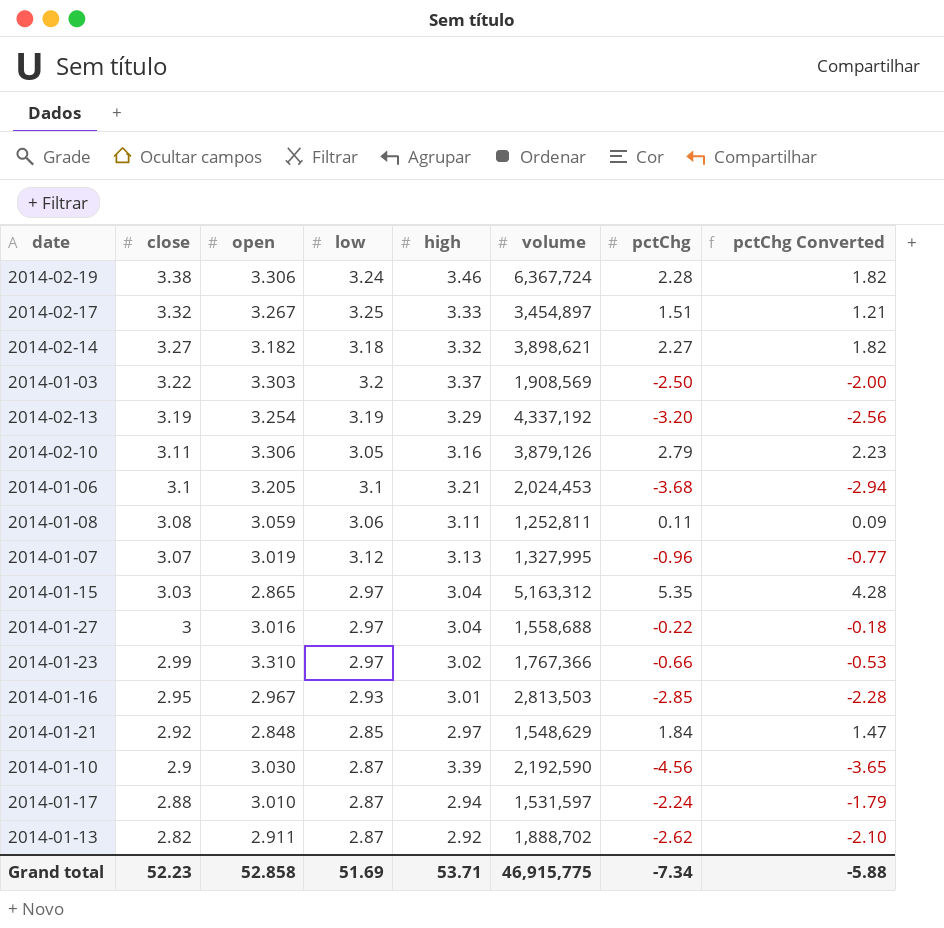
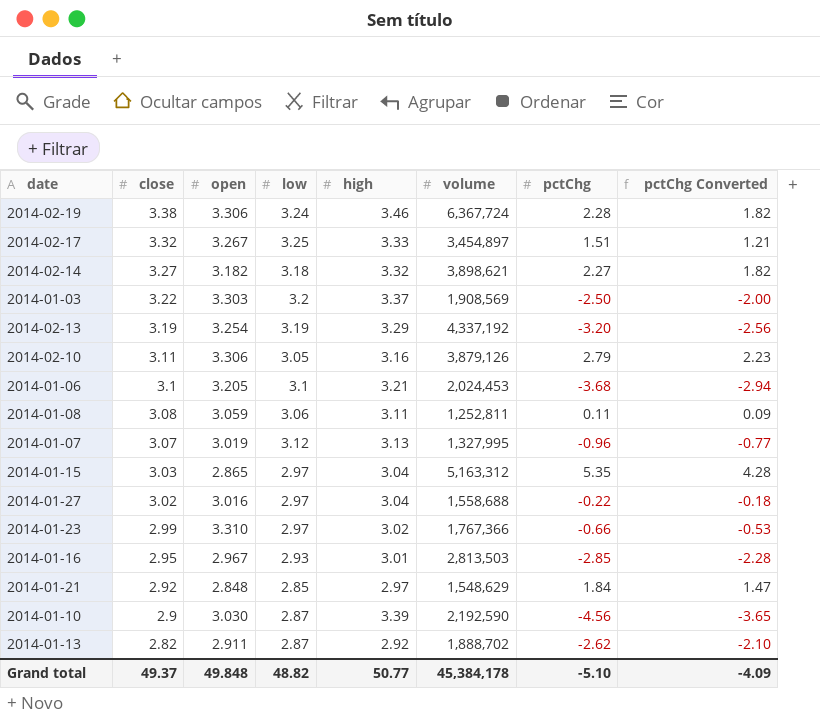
row 2014-01-17: 2.88 | 3.010 | 2.87 | 2.94 | 1,531,597 | -2.24 | -1.79 -> none
2014-01-27 | close: 3 -> 3.02
Grand total | close: 52.23 -> 49.37
Grand total | open: 52.858 -> 49.848
Grand total | low: 51.69 -> 48.82
Grand total | high: 53.71 -> 50.77
Grand total | volume: 46,915,775 -> 45,384,178
Grand total | pctChg: -7.34 -> -5.10
Grand total | pctChg Converted: -5.88 -> -4.09

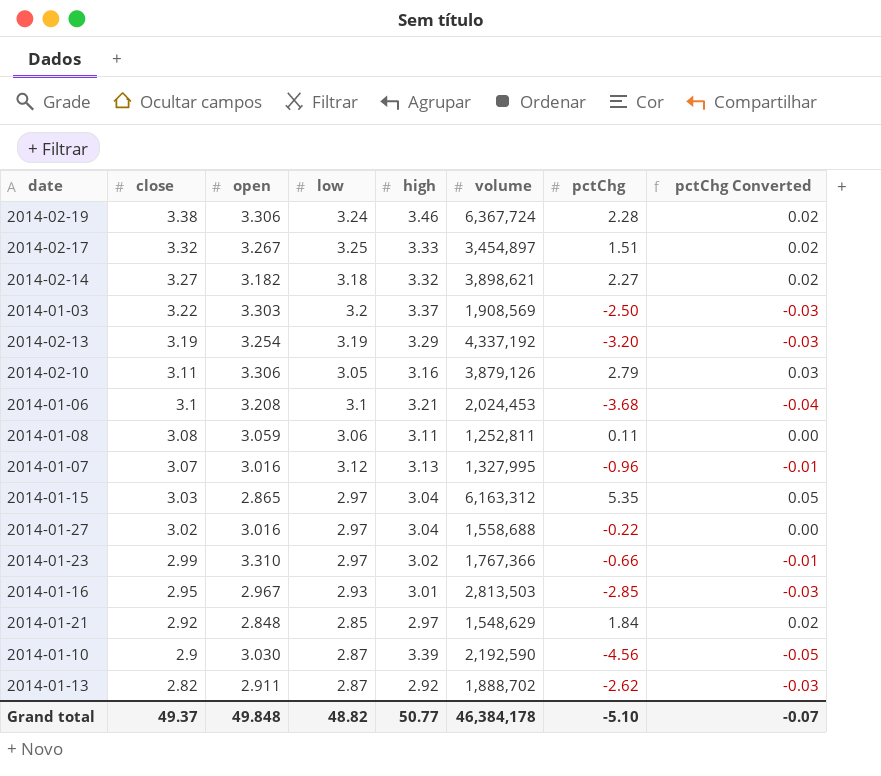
column pctChg Converted | formula: [pctChg] * 0.8 -> [pctChg] * 0.01
2014-01-06 | open: 3.205 -> 3.208
2014-01-07 | open: 3.019 -> 3.016
2014-01-15 | volume: 5,163,312 -> 6,163,312
Grand total | volume: 45,384,178 -> 46,384,178
Grand total | pctChg Converted: -4.09 -> -0.07

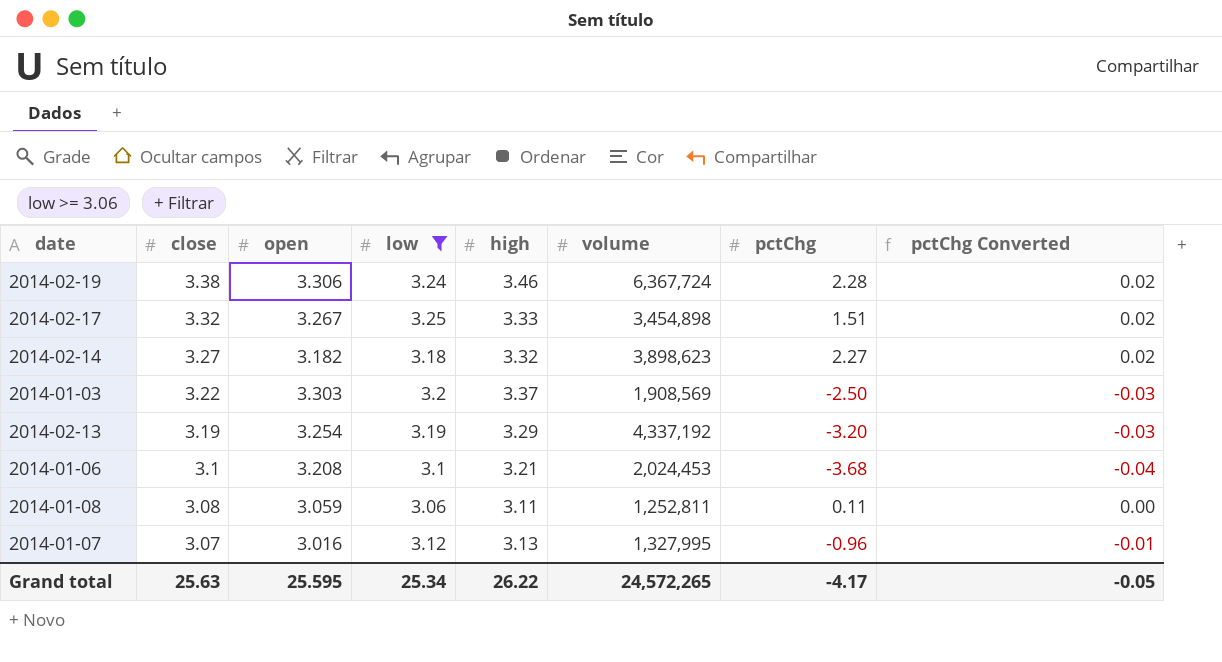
filter: none -> low >= 3.06
2014-02-17 | volume: 3,454,897 -> 3,454,898
2014-02-14 | volume: 3,898,621 -> 3,898,623
Grand total | close: 49.37 -> 25.63
Grand total | open: 49.848 -> 25.595
Grand total | low: 48.82 -> 25.34
Grand total | high: 50.77 -> 26.22
Grand total | volume: 46,384,178 -> 24,572,265
Grand total | pctChg: -5.10 -> -4.17
Grand total | pctChg Converted: -0.07 -> -0.05

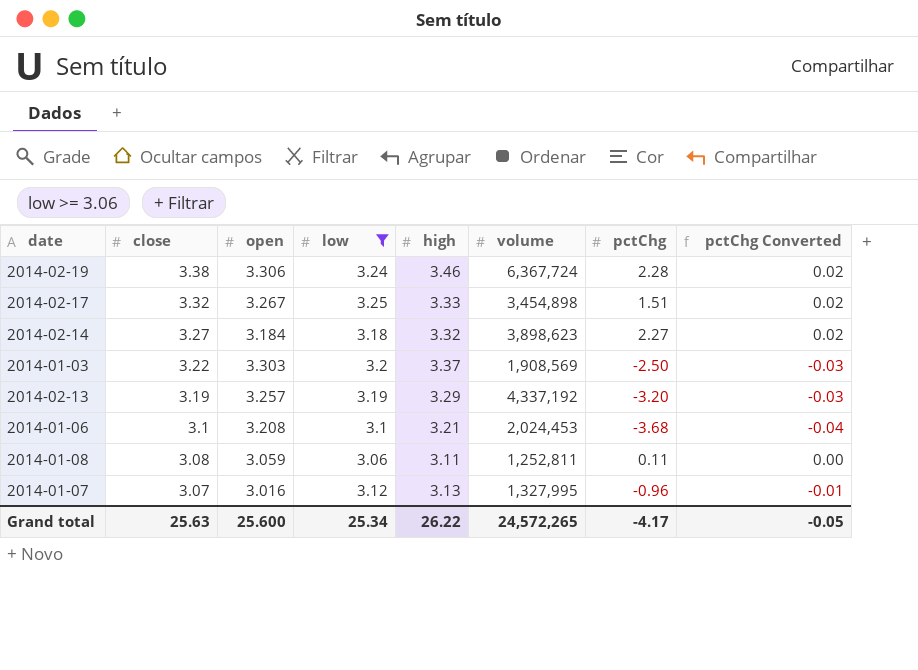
2014-02-14 | open: 3.182 -> 3.184
2014-02-13 | open: 3.254 -> 3.257
Grand total | open: 25.595 -> 25.600

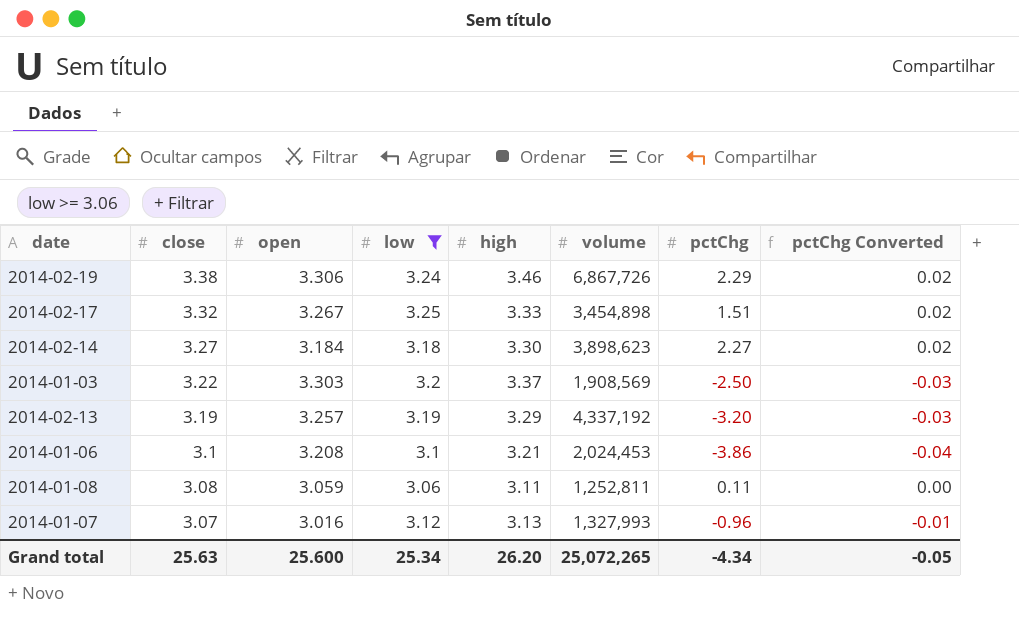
2014-02-19 | volume: 6,367,724 -> 6,867,726
2014-02-19 | pctChg: 2.28 -> 2.29
2014-02-14 | high: 3.32 -> 3.30
2014-01-06 | pctChg: -3.68 -> -3.86
2014-01-07 | volume: 1,327,995 -> 1,327,993
Grand total | high: 26.22 -> 26.20
Grand total | volume: 24,572,265 -> 25,072,265
Grand total | pctChg: -4.17 -> -4.34

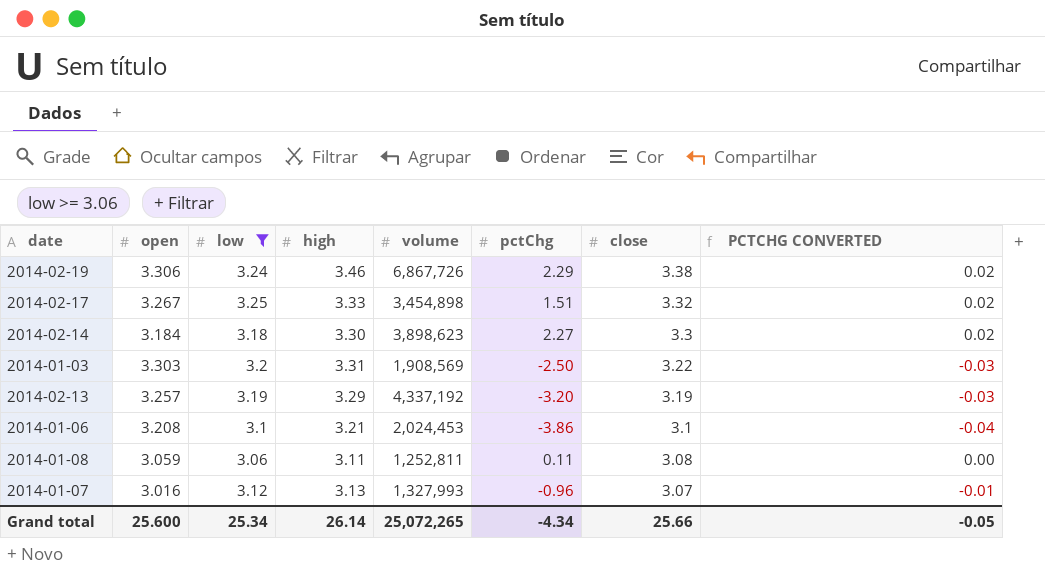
column close | position: 2 -> 7
column name: pctChg Converted -> PCTCHG CONVERTED
2014-02-14 | close: 3.27 -> 3.3
2014-01-03 | high: 3.37 -> 3.31
Grand total | high: 26.20 -> 26.14
Grand total | close: 25.63 -> 25.66

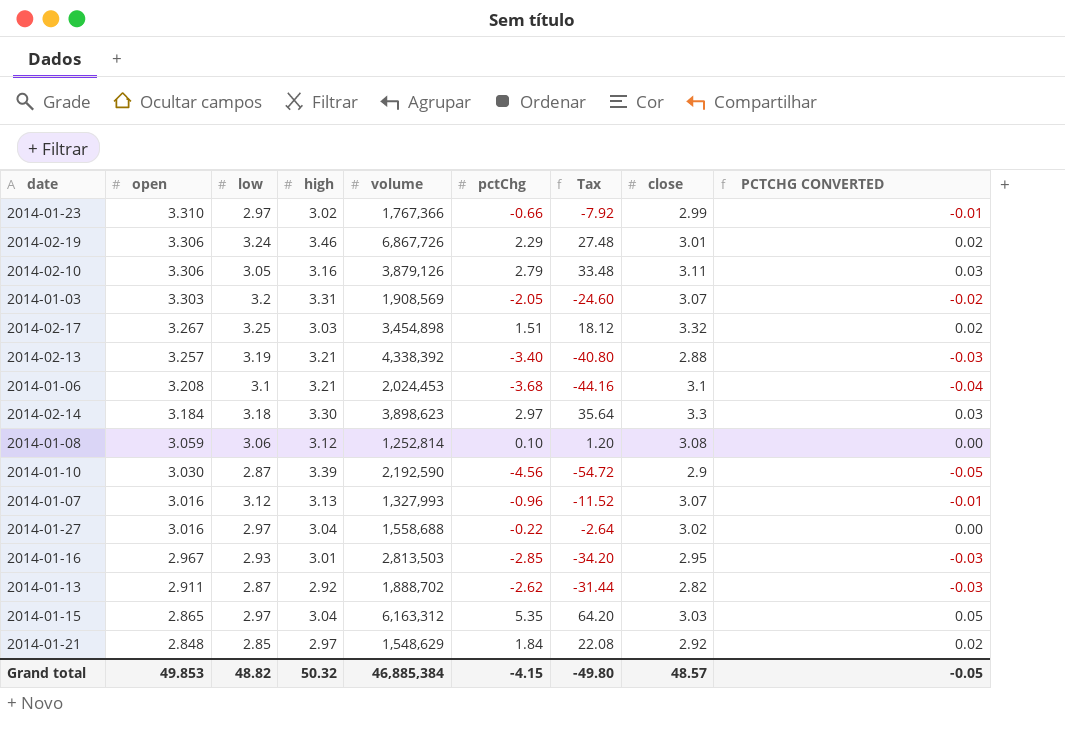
filter: low >= 3.06 -> none
row order: close descending -> open descending
column Tax | formula: none -> [pctChg] * 12
2014-02-19 | close: 3.38 -> 3.01
2014-01-03 | pctChg: -2.50 -> -2.05
2014-01-03 | close: 3.22 -> 3.07
2014-01-03 | PCTCHG CONVERTED: -0.03 -> -0.02
2014-02-17 | high: 3.33 -> 3.03
2014-02-13 | high: 3.29 -> 3.21
2014-02-13 | volume: 4,337,192 -> 4,338,392
2014-02-13 | pctChg: -3.20 -> -3.40
2014-02-13 | close: 3.19 -> 2.88
2014-01-06 | pctChg: -3.86 -> -3.68
2014-02-14 | pctChg: 2.27 -> 2.97
2014-02-14 | PCTCHG CONVERTED: 0.02 -> 0.03
2014-01-08 | high: 3.11 -> 3.12
2014-01-08 | volume: 1,252,811 -> 1,252,814
2014-01-08 | pctChg: 0.11 -> 0.10
Grand total | open: 25.600 -> 49.853
Grand total | low: 25.34 -> 48.82
Grand total | high: 26.14 -> 50.32
Grand total | volume: 25,072,265 -> 46,885,384
Grand total | pctChg: -4.34 -> -4.15
Grand total | close: 25.66 -> 48.57

